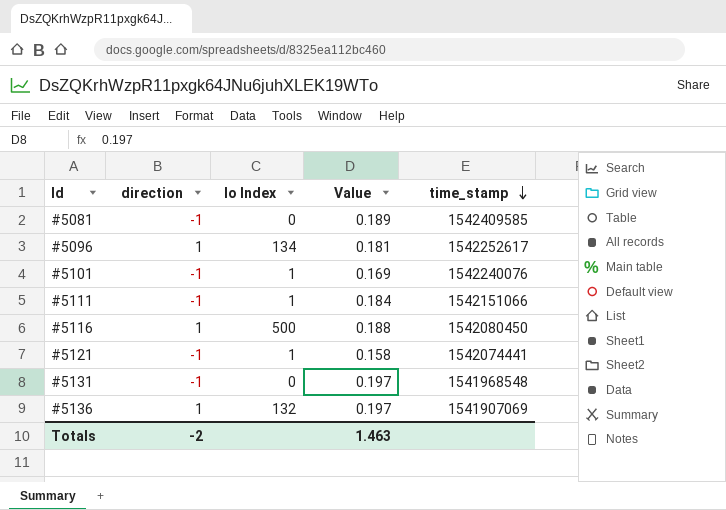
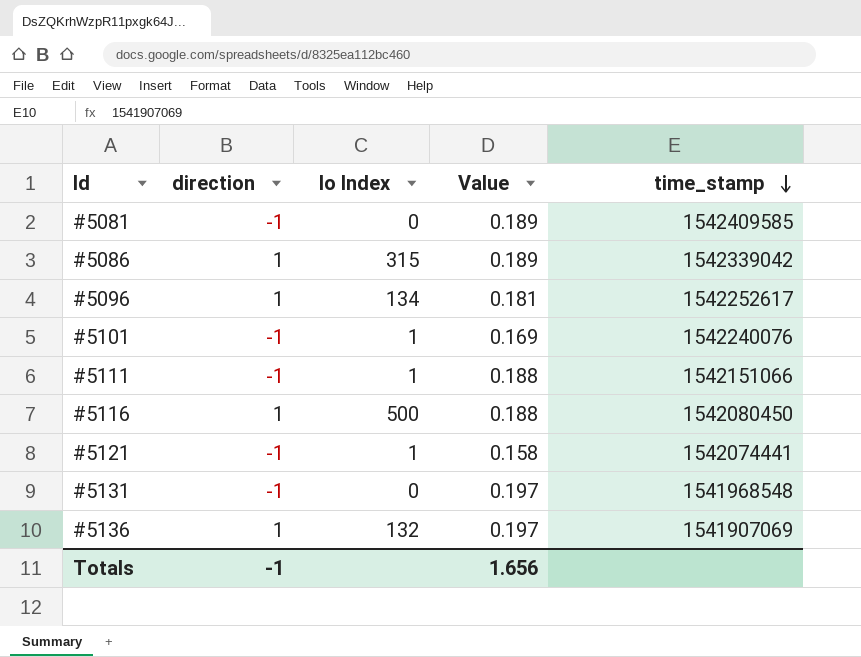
row #5086: none -> 1 | 315 | 0.189 | 1542339042
#5111 | Value: 0.184 -> 0.188
Totals | direction: -2 -> -1
Totals | Value: 1.463 -> 1.656

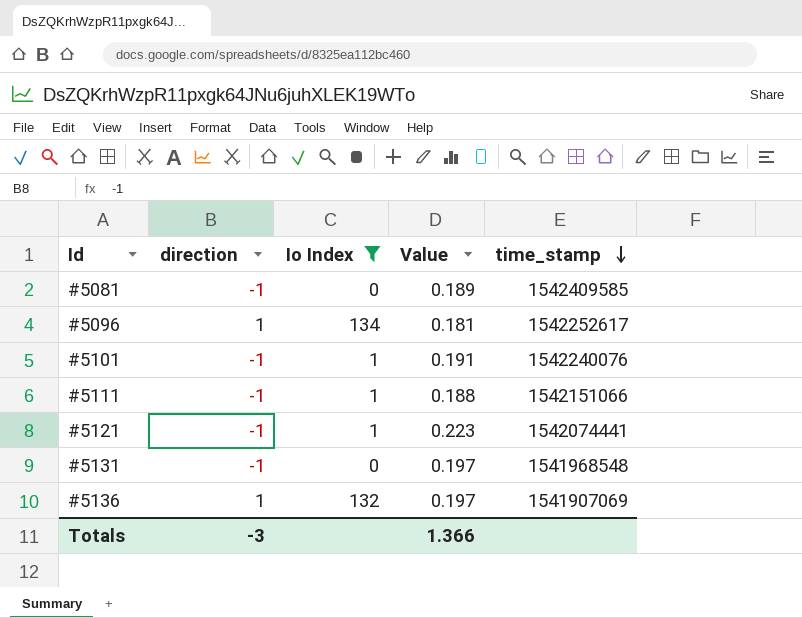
filter: none -> Io Index <= 134
#5101 | Value: 0.169 -> 0.191
#5121 | Value: 0.158 -> 0.223
Totals | direction: -1 -> -3
Totals | Value: 1.656 -> 1.366

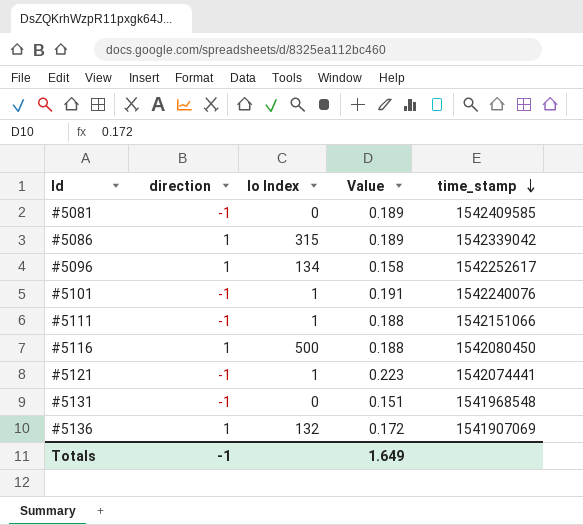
filter: Io Index <= 134 -> none
#5096 | Value: 0.181 -> 0.158
#5131 | Value: 0.197 -> 0.151
#5136 | Value: 0.197 -> 0.172
Totals | direction: -3 -> -1
Totals | Value: 1.366 -> 1.649

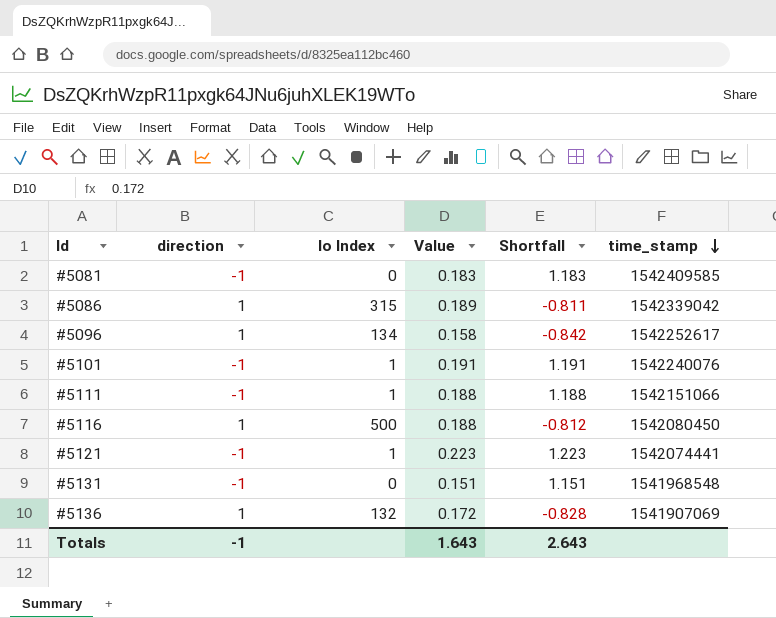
column Shortfall | formula: none -> [Value] - [direction]
#5081 | Value: 0.189 -> 0.183
Totals | Value: 1.649 -> 1.643

